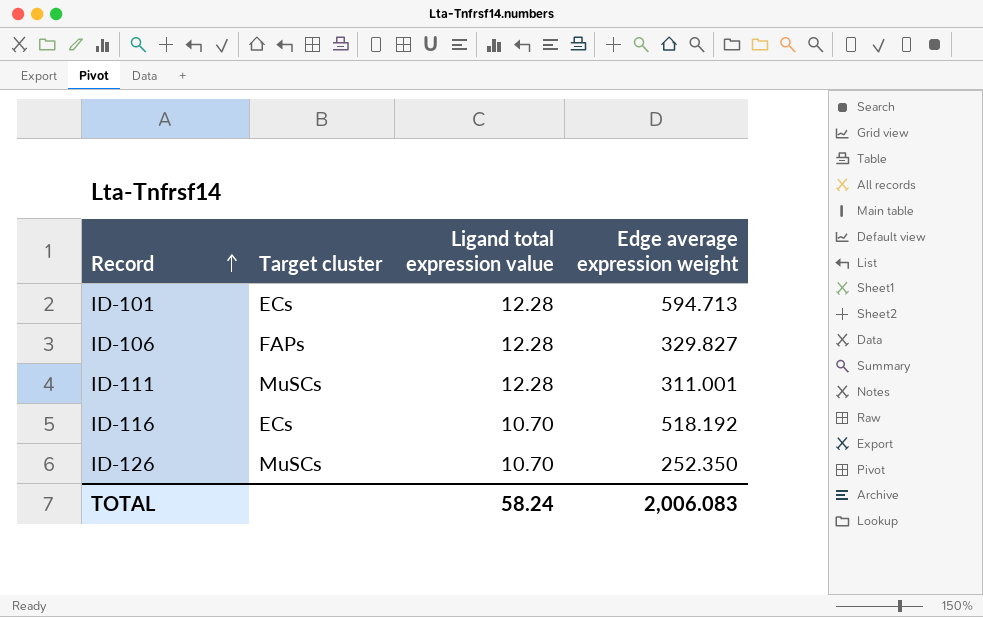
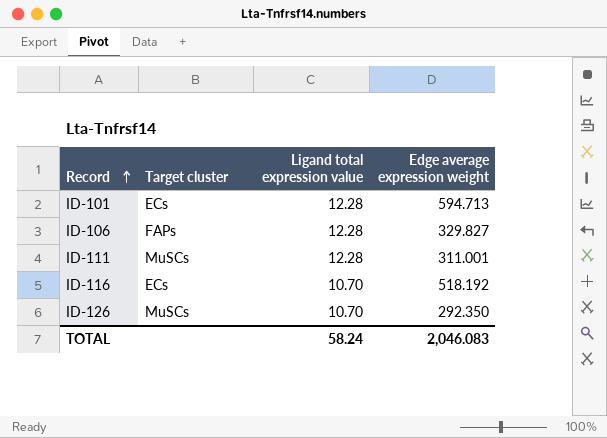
ID-126 | Edge average expression weight: 252.350 -> 292.350
TOTAL | Edge average expression weight: 2,006.083 -> 2,046.083

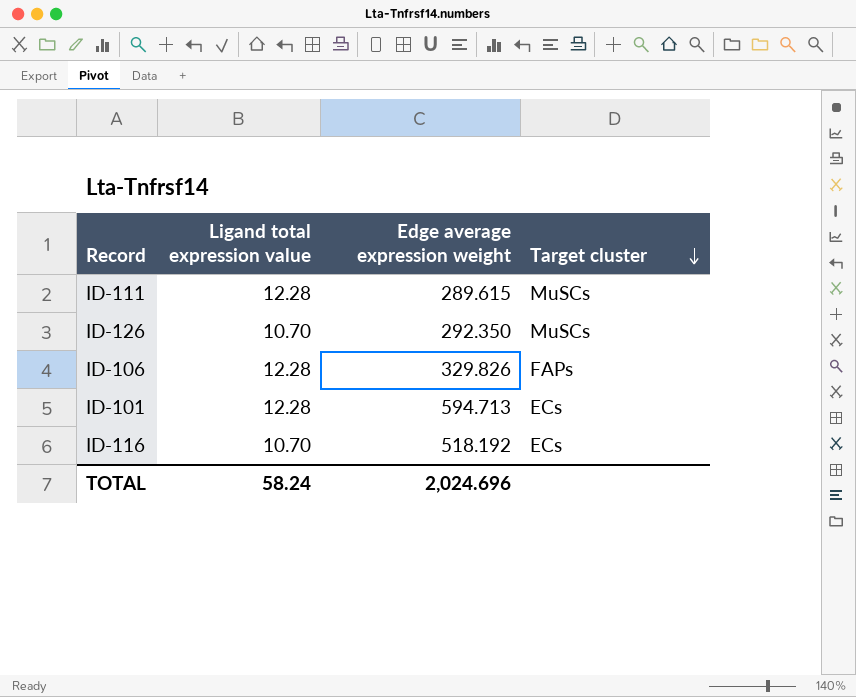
row order: Record ascending -> Target cluster descending
column Target cluster | position: 2 -> 4
ID-111 | Edge average expression weight: 311.001 -> 289.615
ID-106 | Edge average expression weight: 329.827 -> 329.826
TOTAL | Edge average expression weight: 2,046.083 -> 2,024.696

